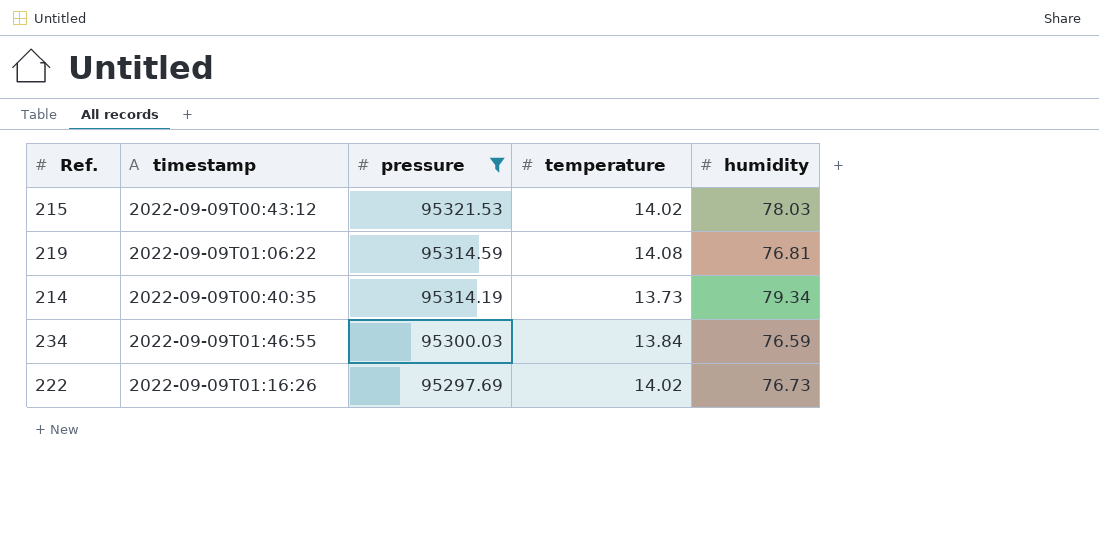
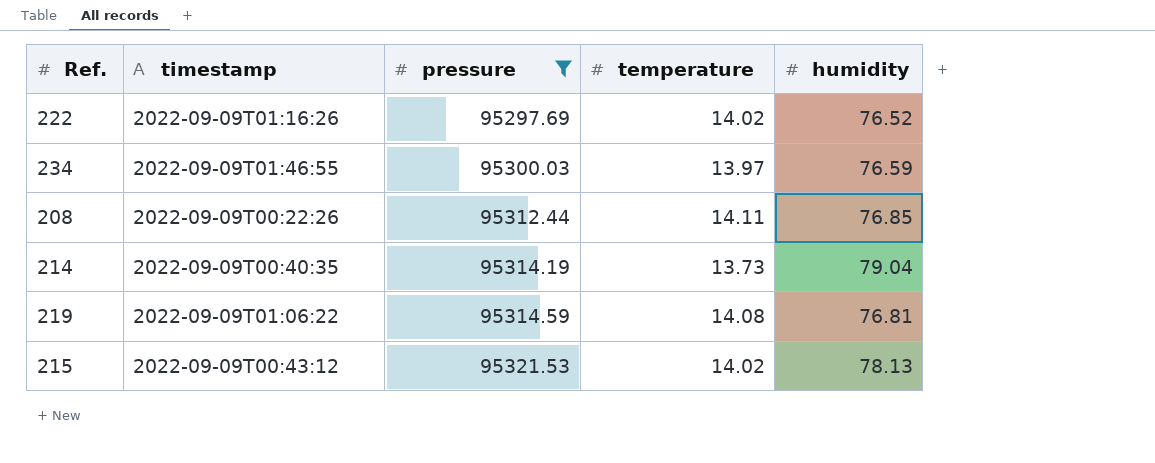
row order: pressure descending -> pressure ascending
222 | humidity: 76.73 -> 76.52
234 | temperature: 13.84 -> 13.97
row 208: none -> 2022-09-09T00:22:26 | 95312.44 | 14.11 | 76.85
214 | humidity: 79.34 -> 79.04
215 | humidity: 78.03 -> 78.13

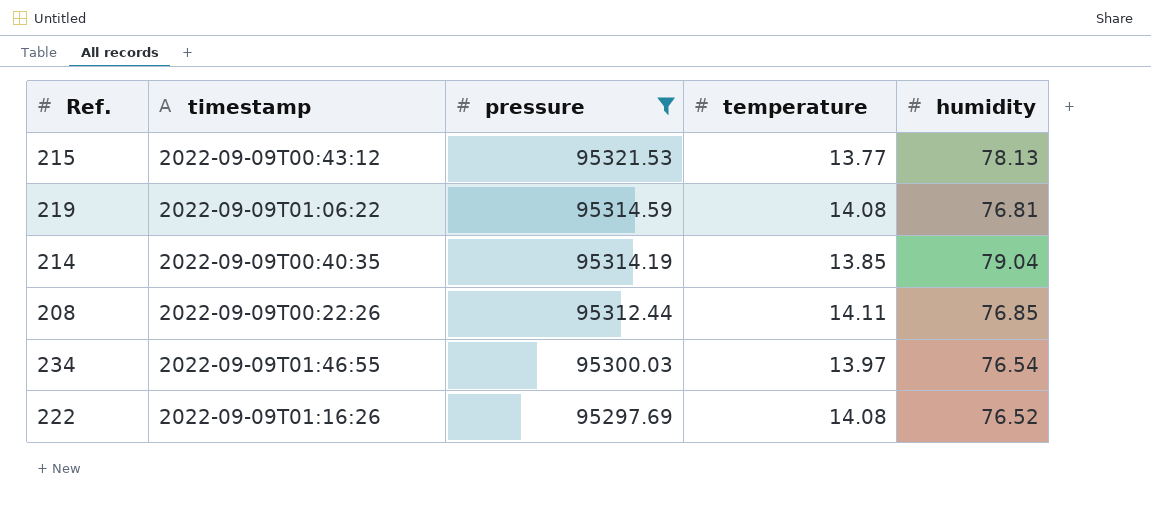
row order: pressure ascending -> pressure descending
215 | temperature: 14.02 -> 13.77
214 | temperature: 13.73 -> 13.85
234 | humidity: 76.59 -> 76.54
222 | temperature: 14.02 -> 14.08

